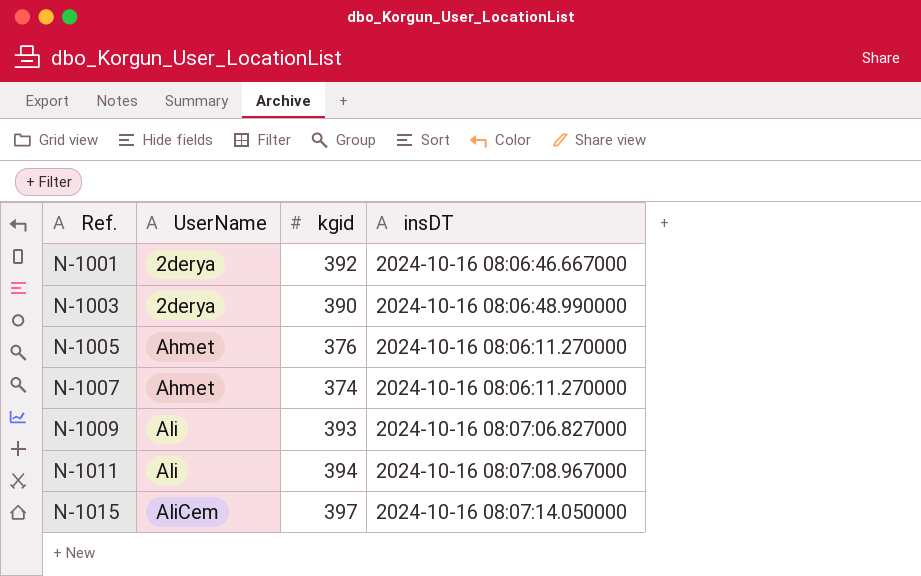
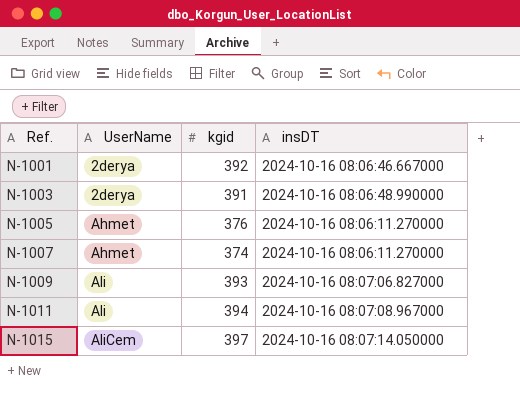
N-1003 | kgid: 390 -> 391

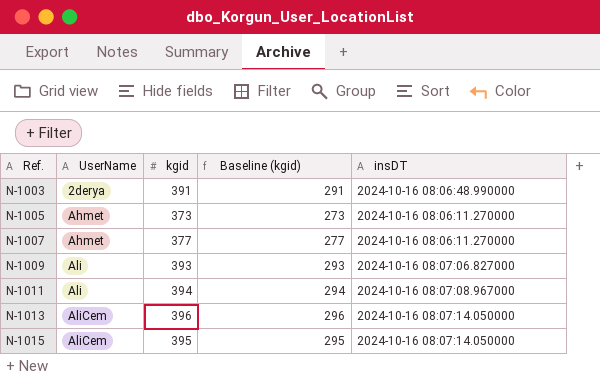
column Baseline (kgid) | formula: none -> [kgid] - 100
row N-1001: 2derya | 392 | 2024-10-16 08:06:46.667000 -> none
N-1005 | kgid: 376 -> 373
N-1007 | kgid: 374 -> 377
row N-1013: none -> AliCem | 396 | 296 | 2024-10-16 08:07:14.050000
N-1015 | kgid: 397 -> 395

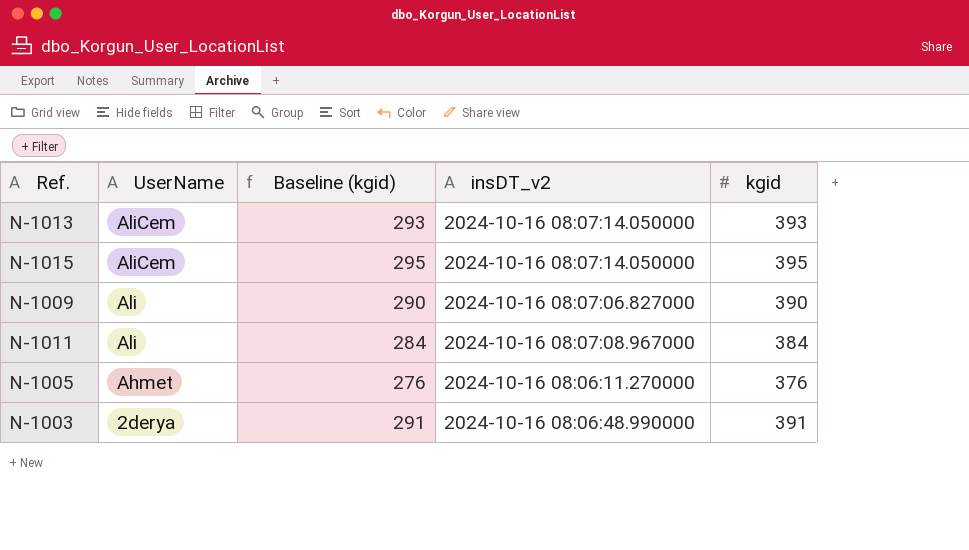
row order: Ref. ascending -> UserName descending
column name: insDT -> insDT_v2
column kgid | position: 3 -> 5
row N-1007: Ahmet | 377 | 277 | 2024-10-16 08:06:11.270000 -> none
N-1013 | Baseline (kgid): 296 -> 293
N-1013 | kgid: 396 -> 393
N-1009 | Baseline (kgid): 293 -> 290
N-1009 | kgid: 393 -> 390
N-1011 | Baseline (kgid): 294 -> 284
N-1011 | kgid: 394 -> 384
N-1005 | Baseline (kgid): 273 -> 276
N-1005 | kgid: 373 -> 376

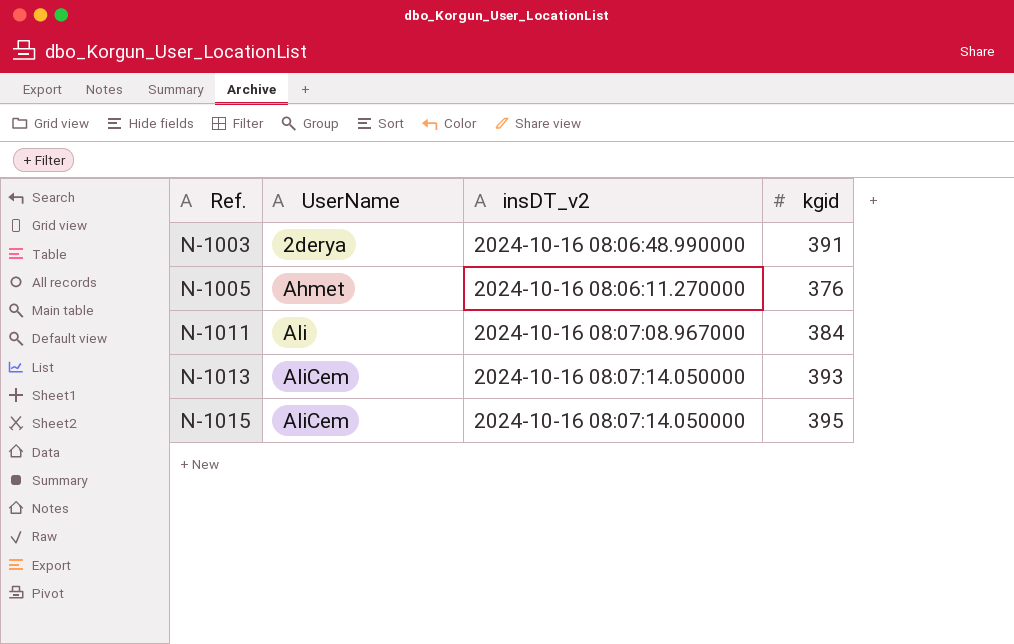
row order: UserName descending -> Ref. ascending
column Baseline (kgid) | formula: [kgid] - 100 -> none
row N-1009: Ali | 290 | 2024-10-16 08:07:06.827000 | 390 -> none

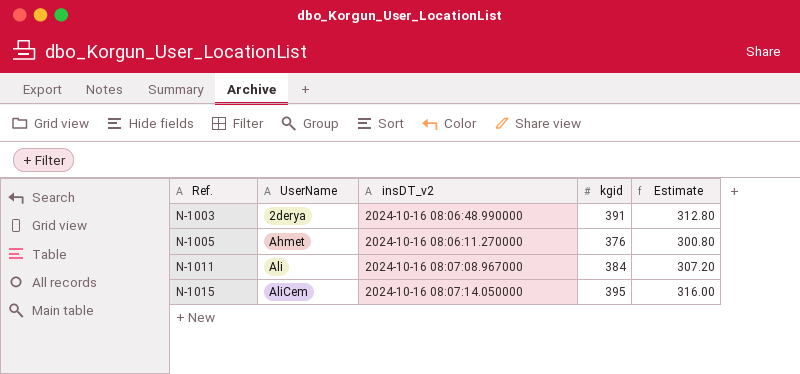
column Estimate | formula: none -> [kgid] * 0.8
row N-1013: AliCem | 2024-10-16 08:07:14.050000 | 393 -> none

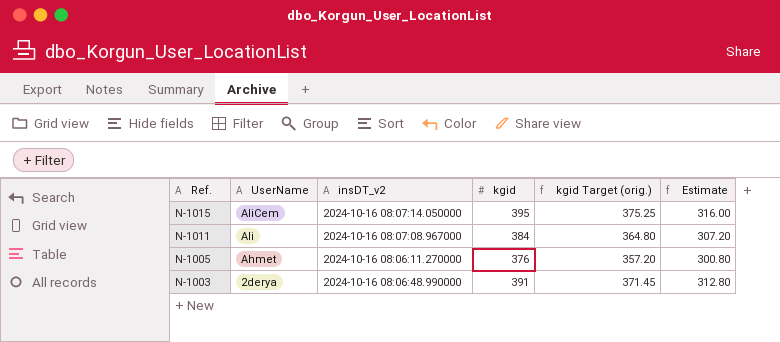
row order: Ref. ascending -> Ref. descending
column kgid Target (orig.) | formula: none -> [kgid] * 0.95

